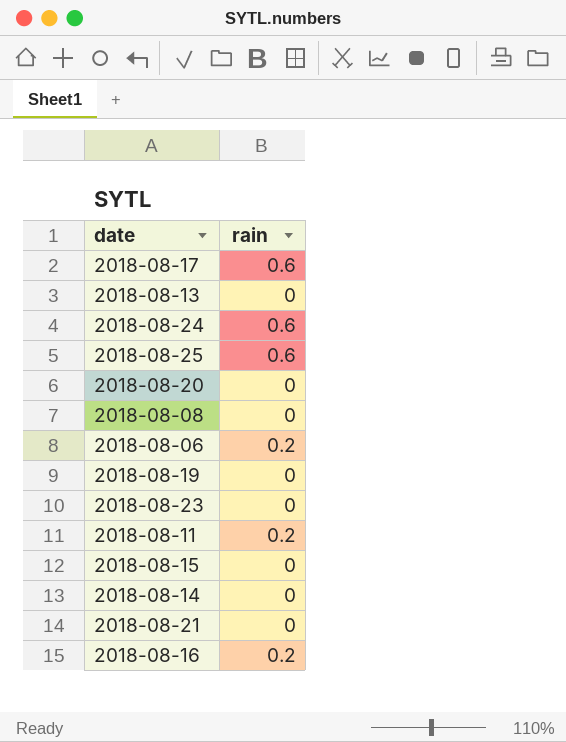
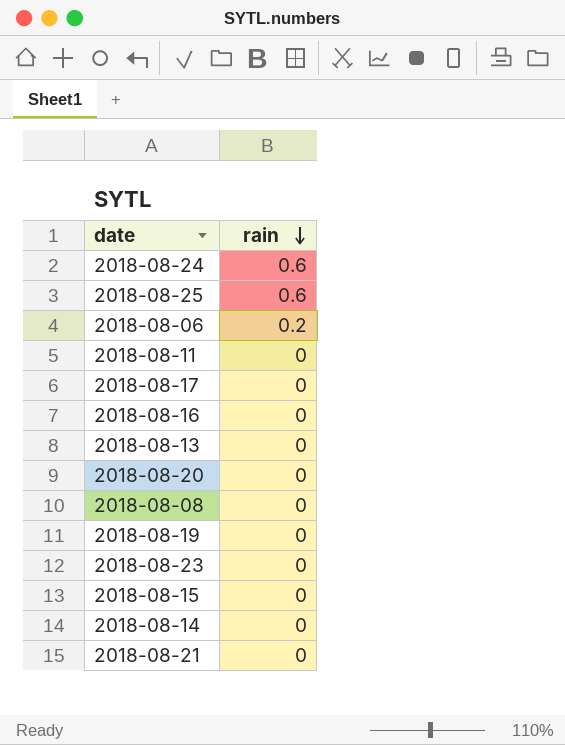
row order: none -> rain descending
2018-08-11 | rain: 0.2 -> 0
2018-08-17 | rain: 0.6 -> 0
2018-08-16 | rain: 0.2 -> 0

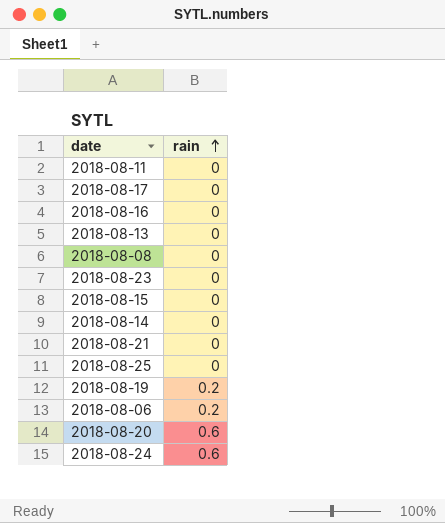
row order: rain descending -> rain ascending
2018-08-25 | rain: 0.6 -> 0
2018-08-19 | rain: 0 -> 0.2
2018-08-20 | rain: 0 -> 0.6

